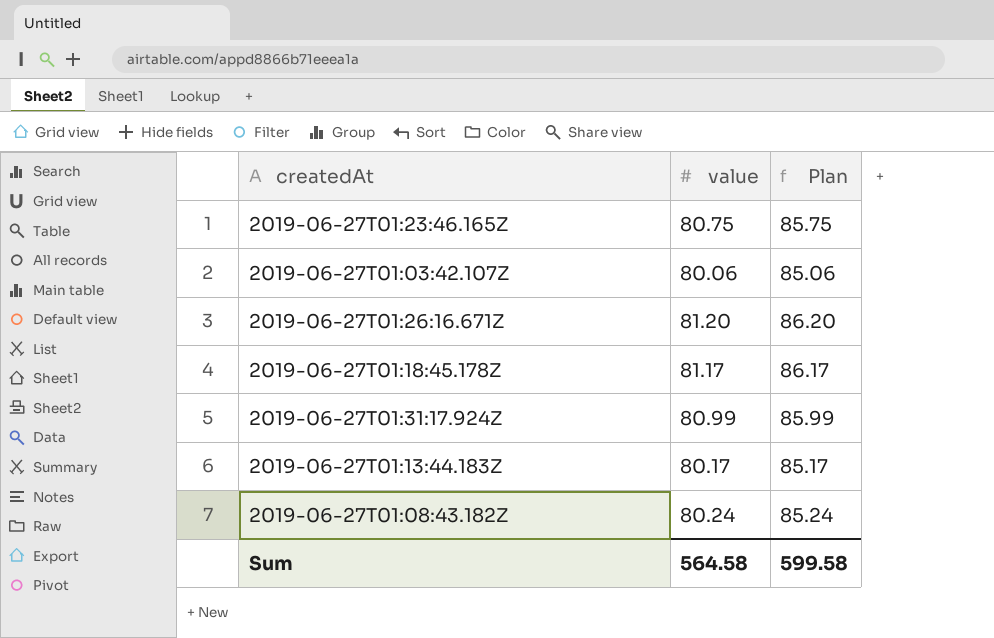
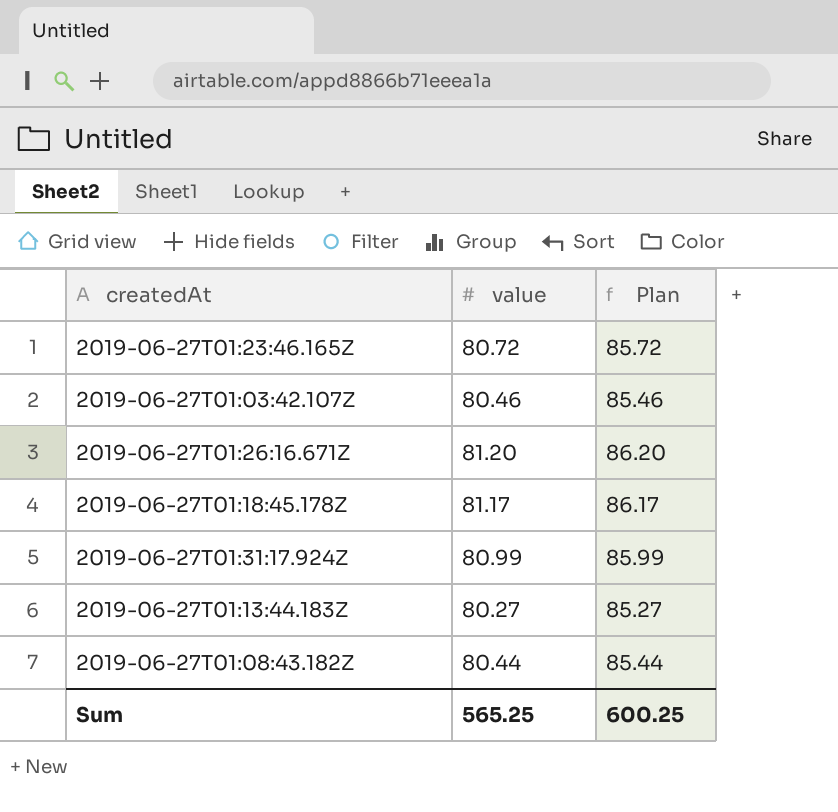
2019-06-27T01:23:46.165Z | value: 80.75 -> 80.72
2019-06-27T01:23:46.165Z | Plan: 85.75 -> 85.72
2019-06-27T01:03:42.107Z | value: 80.06 -> 80.46
2019-06-27T01:03:42.107Z | Plan: 85.06 -> 85.46
2019-06-27T01:13:44.183Z | value: 80.17 -> 80.27
2019-06-27T01:13:44.183Z | Plan: 85.17 -> 85.27
2019-06-27T01:08:43.182Z | value: 80.24 -> 80.44
2019-06-27T01:08:43.182Z | Plan: 85.24 -> 85.44
Sum | value: 564.58 -> 565.25
Sum | Plan: 599.58 -> 600.25

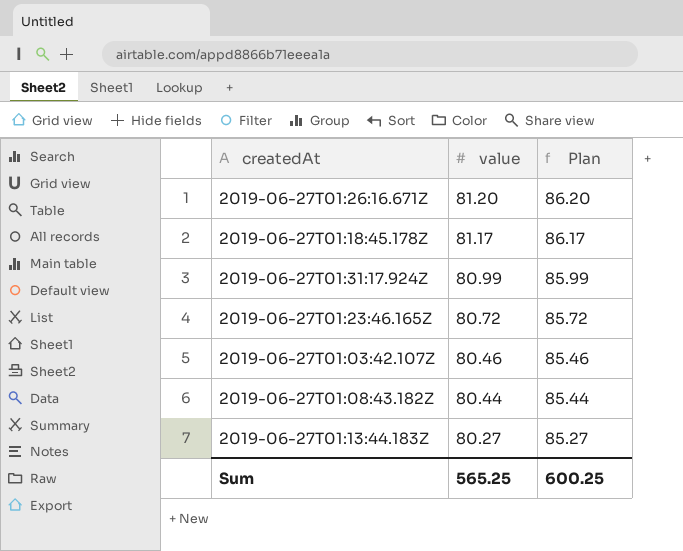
row order: none -> value descending

